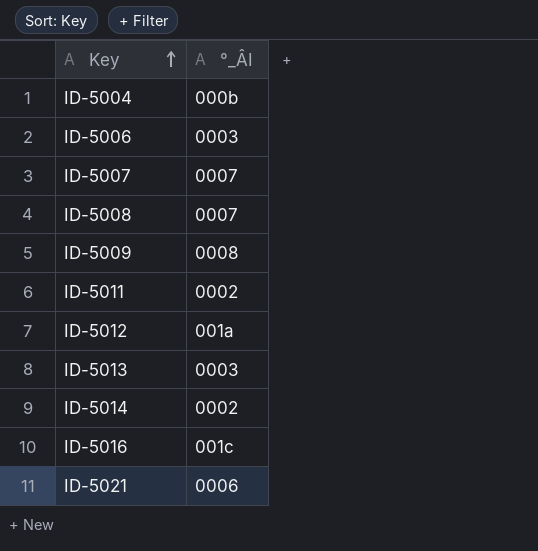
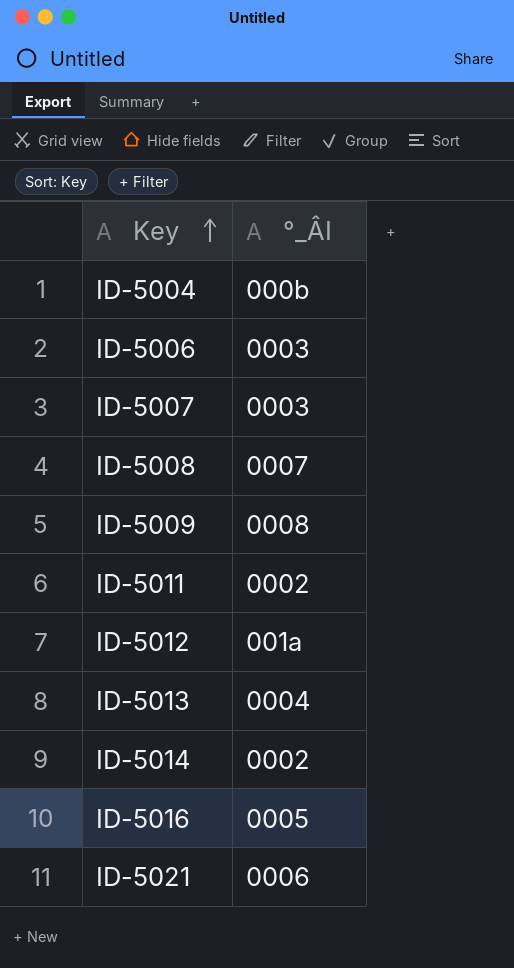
ID-5007 | °_ÂI: 0007 -> 0003
ID-5013 | °_ÂI: 0003 -> 0004
ID-5016 | °_ÂI: 001c -> 0005

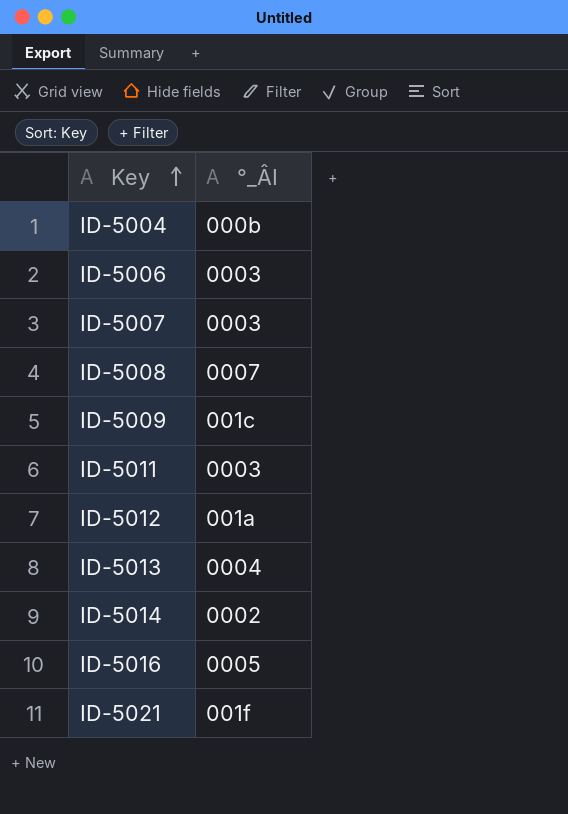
ID-5009 | °_ÂI: 0008 -> 001c
ID-5011 | °_ÂI: 0002 -> 0003
ID-5021 | °_ÂI: 0006 -> 001f

